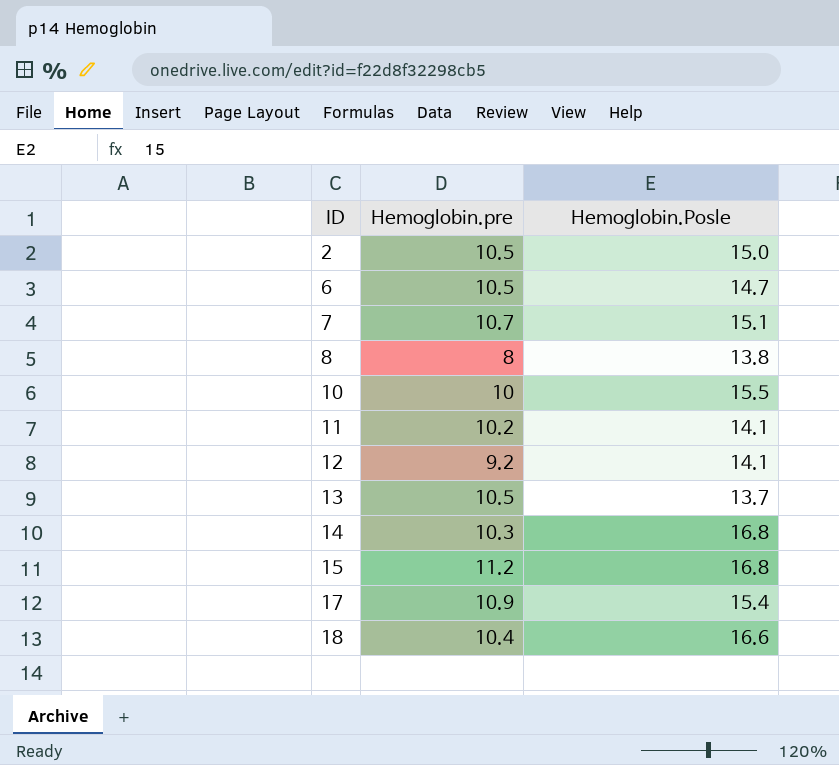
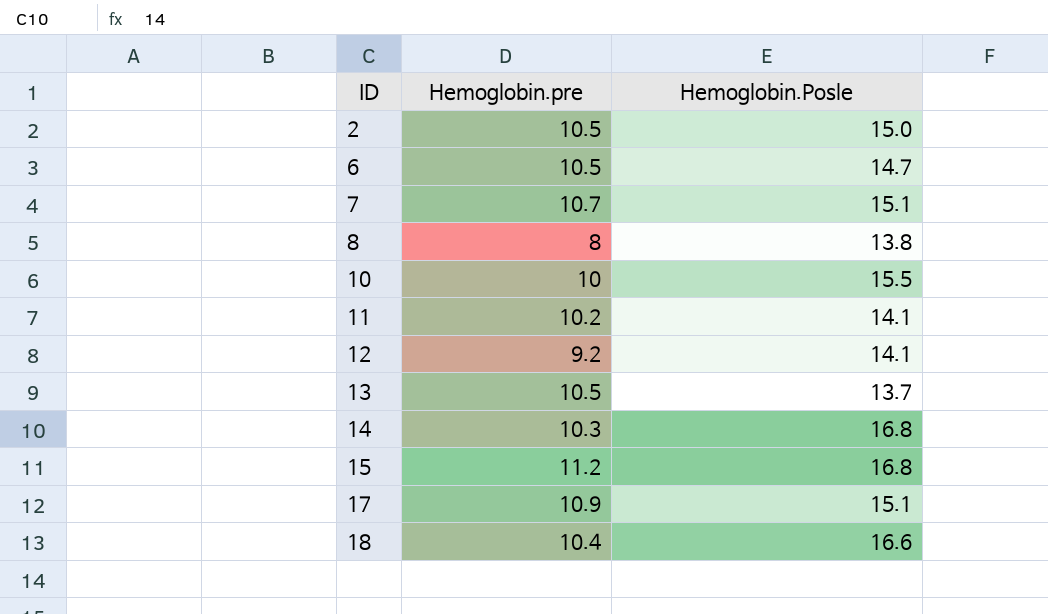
17 | Hemoglobin.Posle: 15.4 -> 15.1

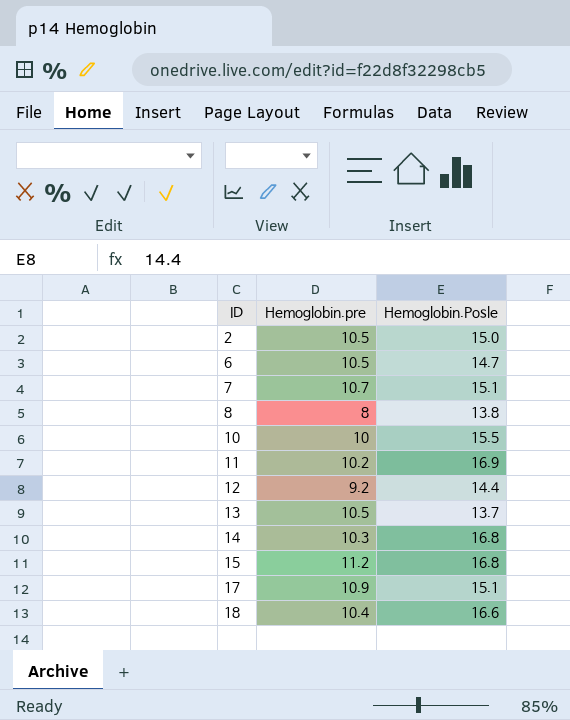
11 | Hemoglobin.Posle: 14.1 -> 16.9
12 | Hemoglobin.Posle: 14.1 -> 14.4

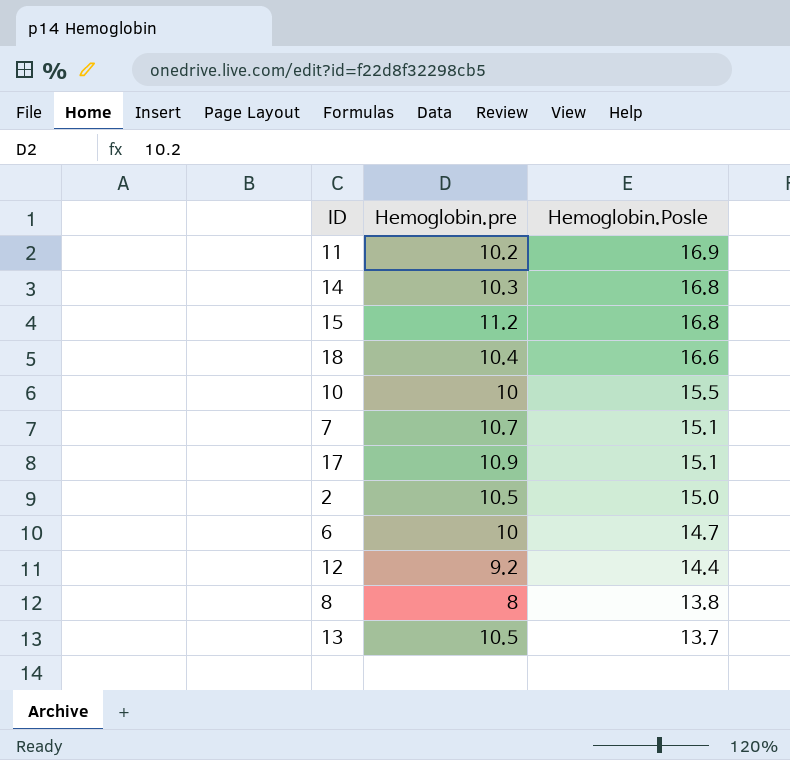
row order: ID ascending -> Hemoglobin.Posle descending
6 | Hemoglobin.pre: 10.5 -> 10

